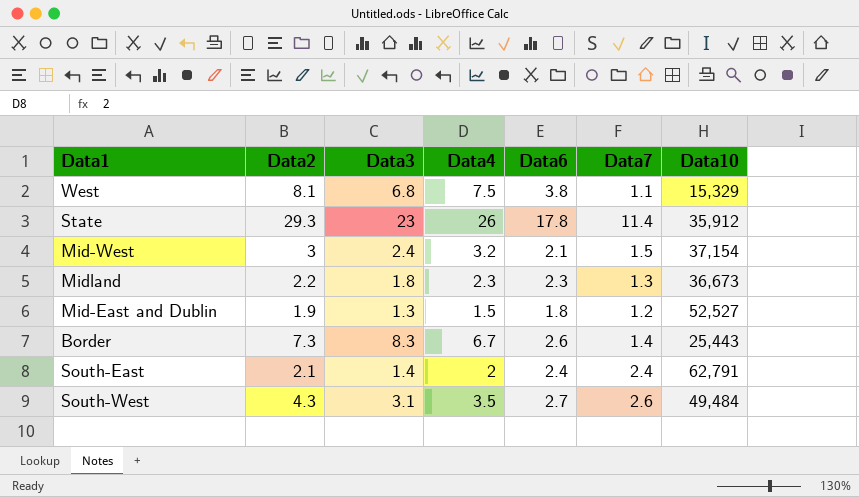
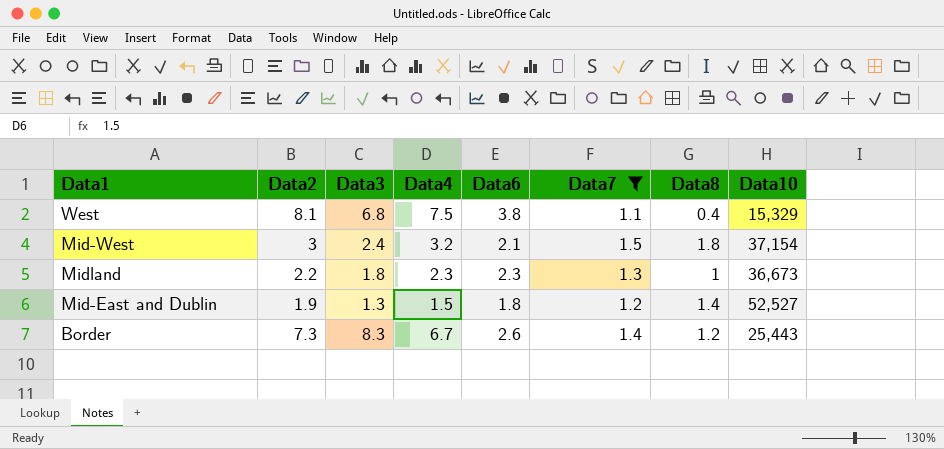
filter: none -> Data7 <= 1.5
column Data8 | position: none -> 7

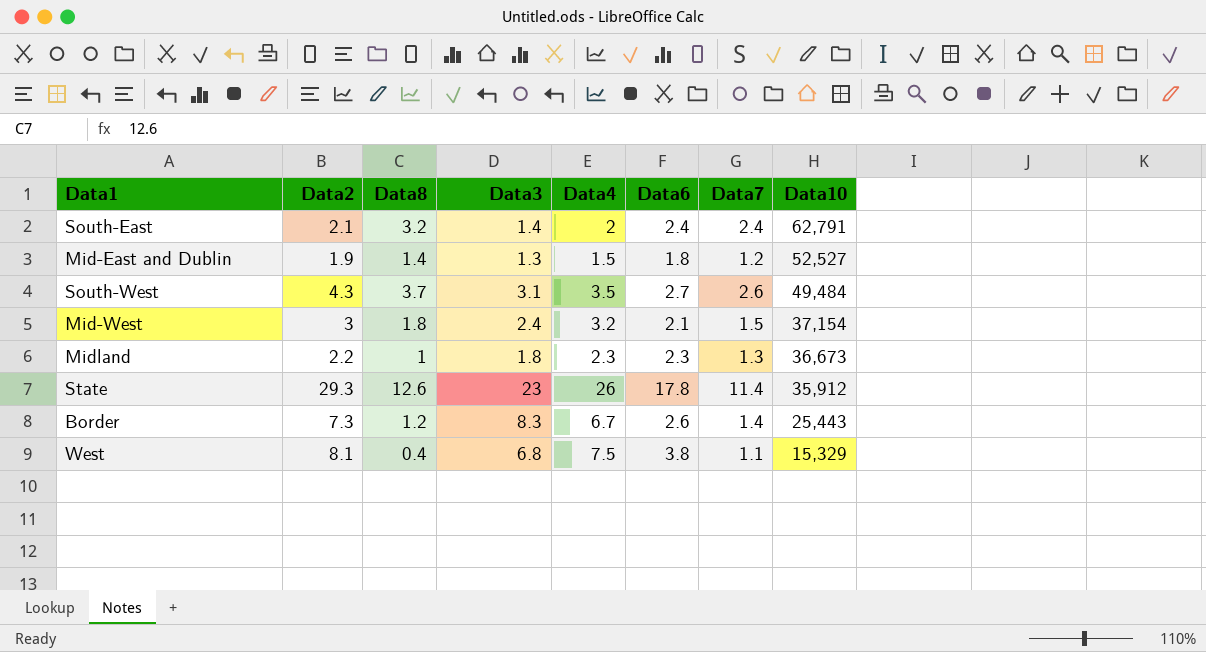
filter: Data7 <= 1.5 -> none
row order: none -> Data10 descending
column Data8 | position: 7 -> 3

